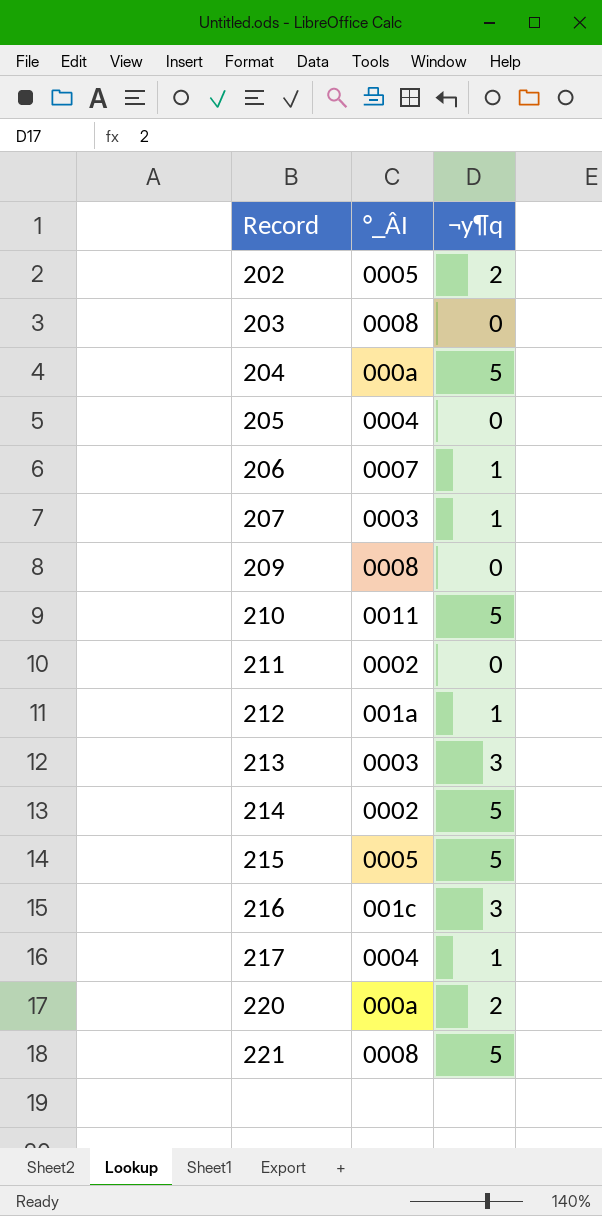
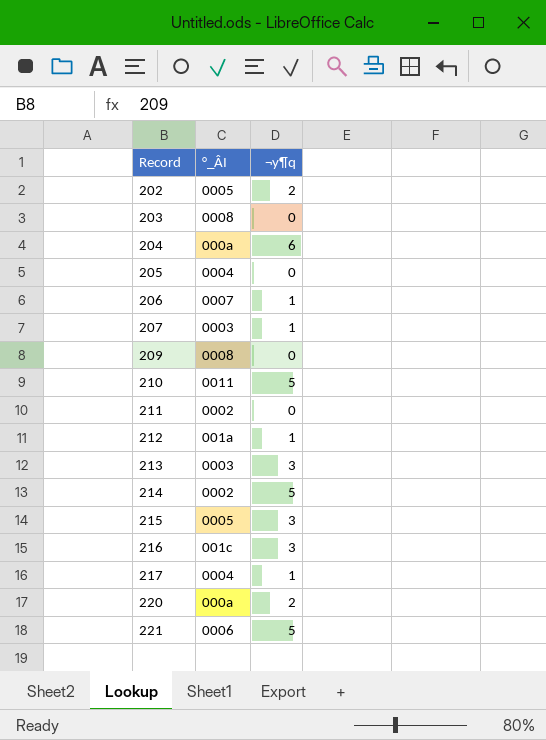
204 | ¬y¶q: 5 -> 6
215 | ¬y¶q: 5 -> 3
221 | °_ÂI: 0008 -> 0006

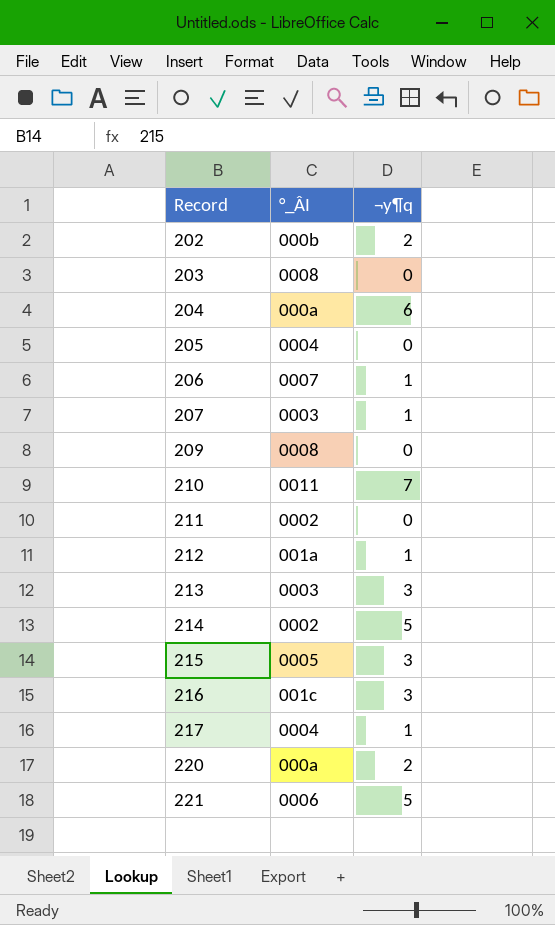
202 | °_ÂI: 0005 -> 000b
210 | ¬y¶q: 5 -> 7

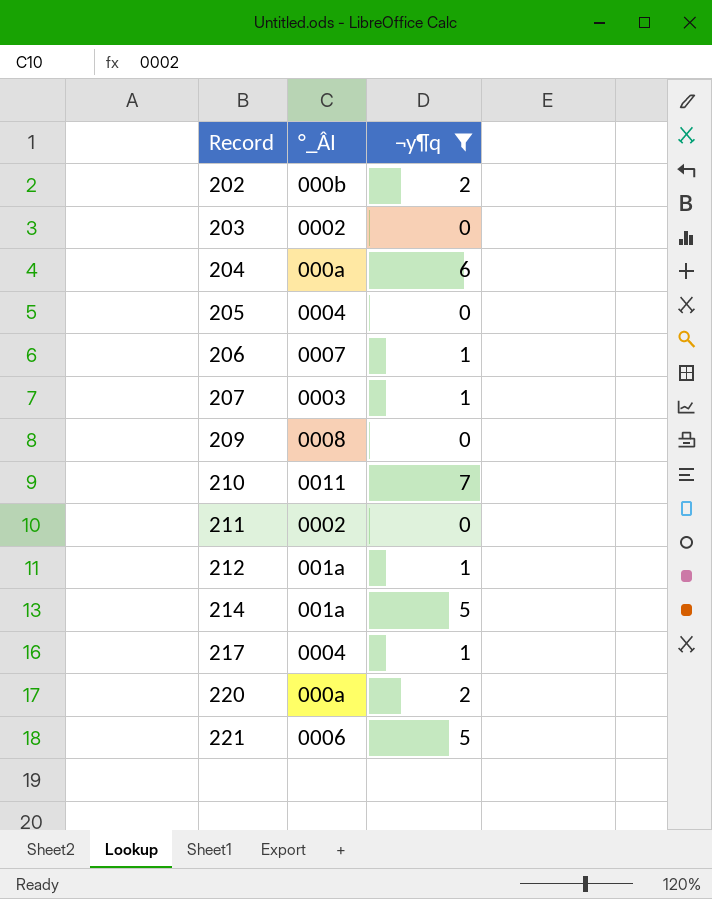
filter: none -> ¬y¶q != 3
203 | °_ÂI: 0008 -> 0002
214 | °_ÂI: 0002 -> 001a

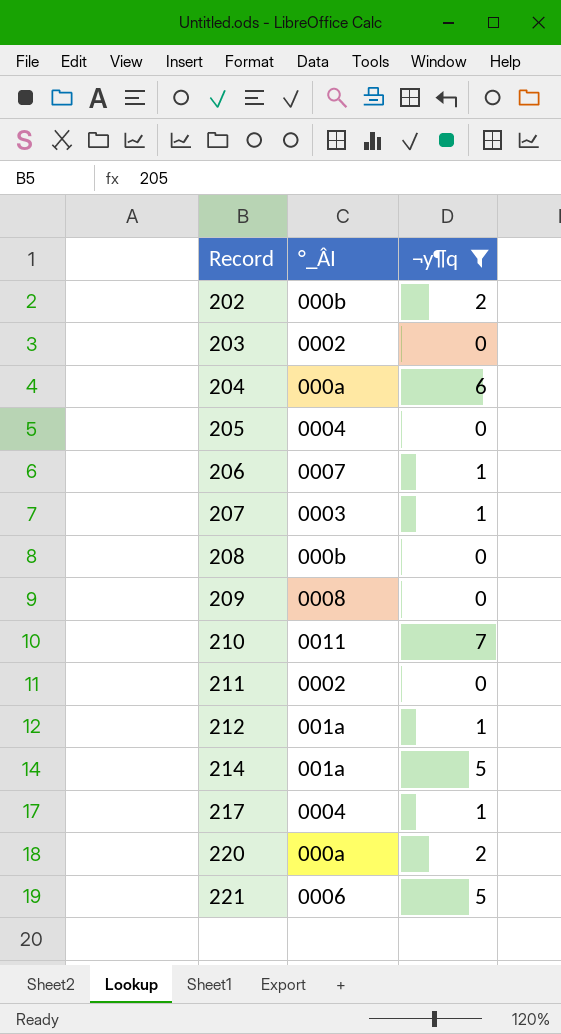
row 208: none -> 000b | 0

